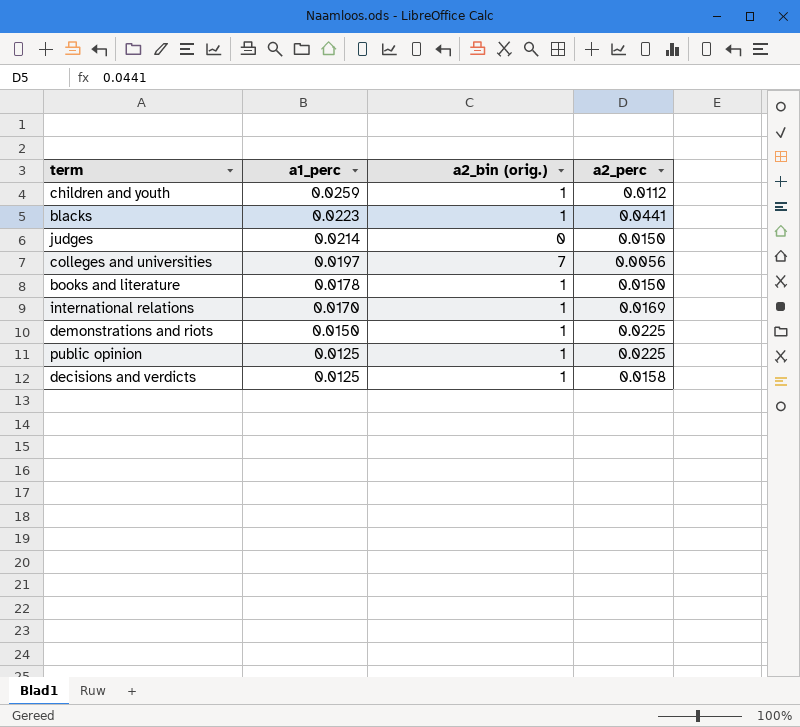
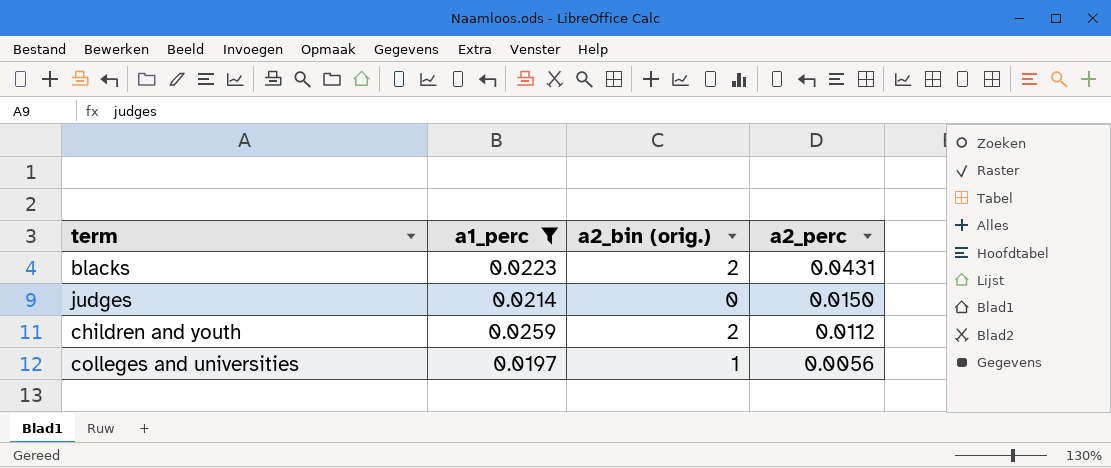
filter: none -> a1_perc >= 0.0197
row order: a1_perc descending -> a2_perc descending
blacks | a2_bin (orig.): 1 -> 2
blacks | a2_perc: 0.0441 -> 0.0431
children and youth | a2_bin (orig.): 1 -> 2
colleges and universities | a2_bin (orig.): 7 -> 1

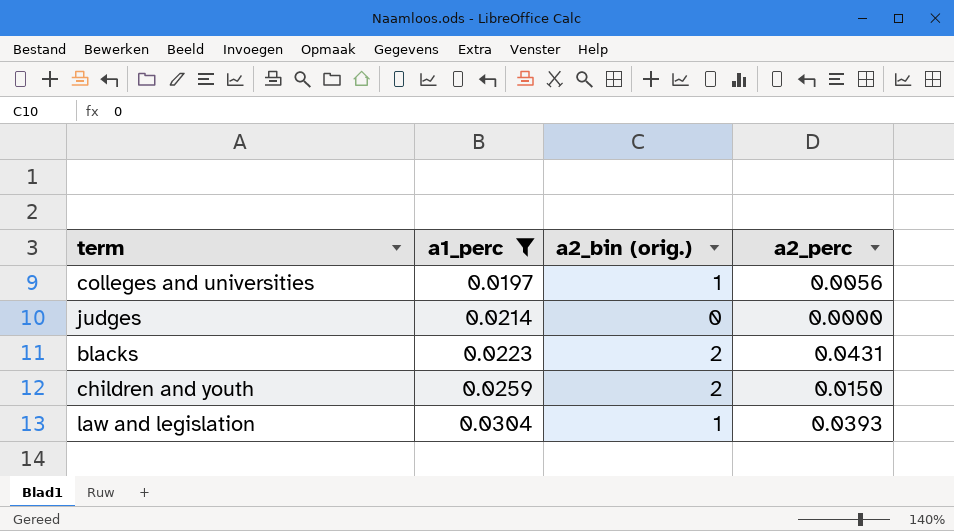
row order: a2_perc descending -> a1_perc ascending
judges | a2_perc: 0.0150 -> 0.0000
children and youth | a2_perc: 0.0112 -> 0.0150
row law and legislation: none -> 0.0304 | 1 | 0.0393

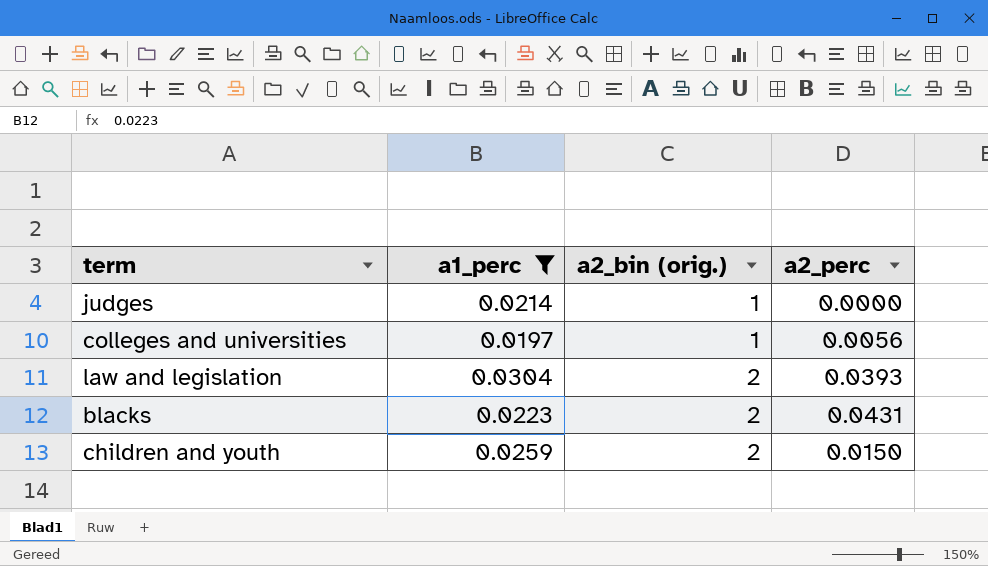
row order: a1_perc ascending -> a2_bin (orig.) ascending
judges | a2_bin (orig.): 0 -> 1
law and legislation | a2_bin (orig.): 1 -> 2

